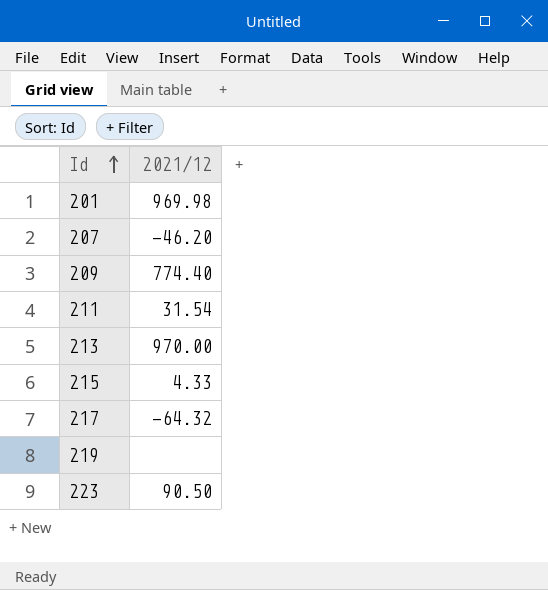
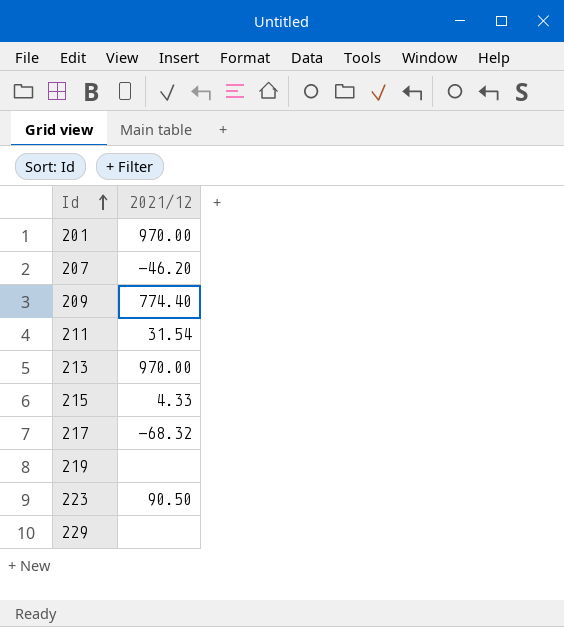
201 | 2021/12: 969.98 -> 970.00
217 | 2021/12: -64.32 -> -68.32
row 229: none -> none

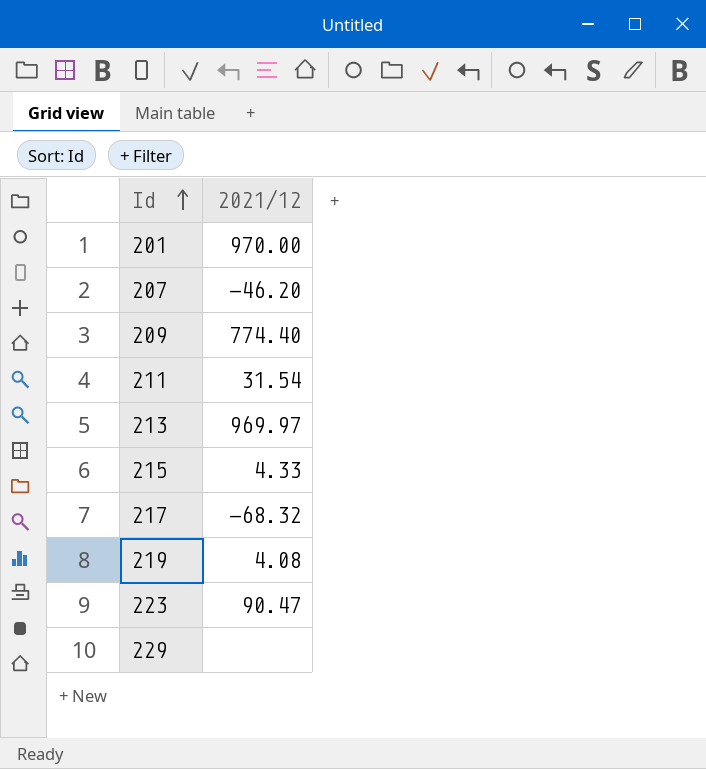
213 | 2021/12: 970.00 -> 969.97
219 | 2021/12: none -> 4.08
223 | 2021/12: 90.50 -> 90.47

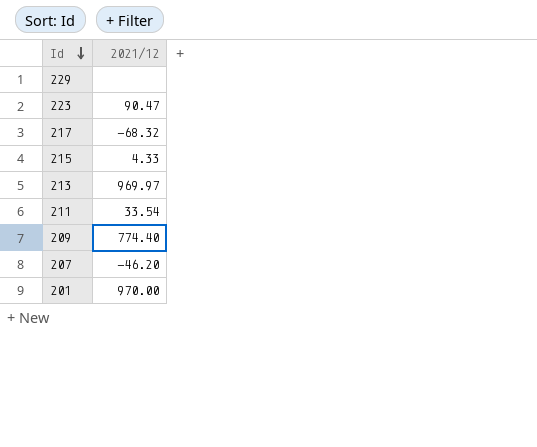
row order: Id ascending -> Id descending
row 219: 4.08 -> none
211 | 2021/12: 31.54 -> 33.54

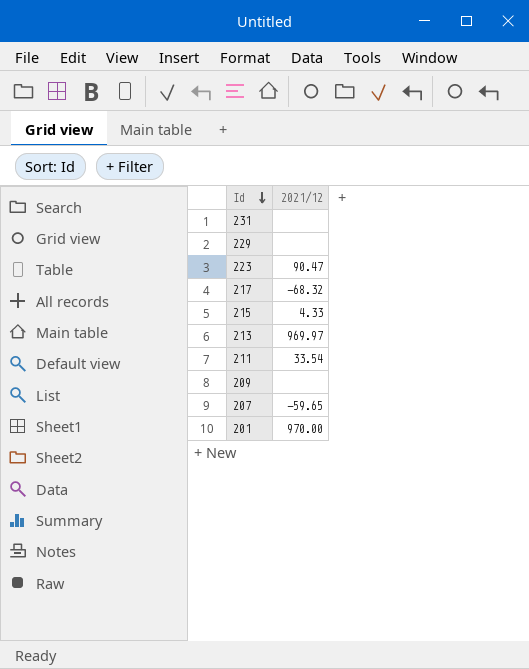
row 231: none -> none
209 | 2021/12: 774.40 -> none
207 | 2021/12: -46.20 -> -59.65

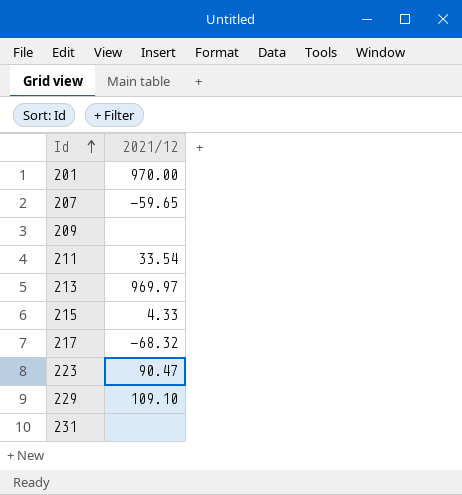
row order: Id descending -> Id ascending
229 | 2021/12: none -> 109.10

